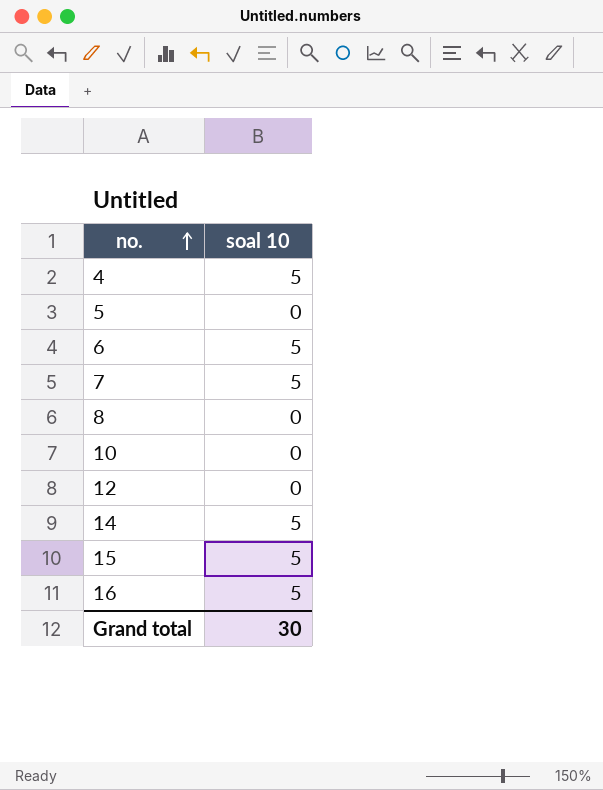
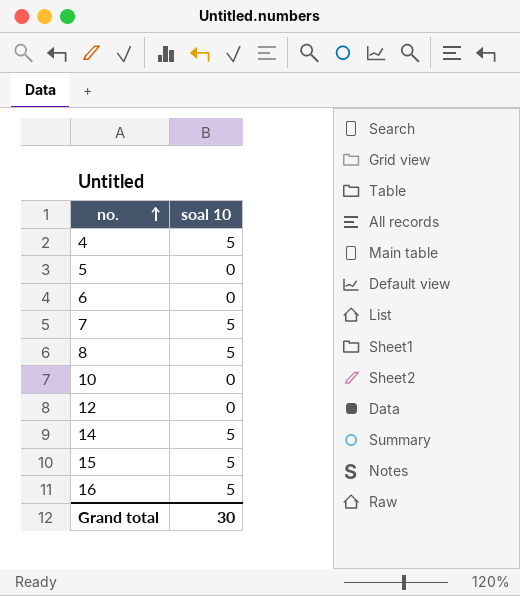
6 | soal 10: 5 -> 0
8 | soal 10: 0 -> 5

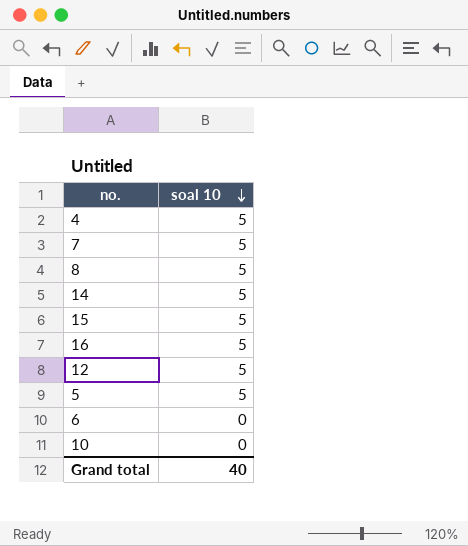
row order: no. ascending -> soal 10 descending
12 | soal 10: 0 -> 5
5 | soal 10: 0 -> 5
Grand total | soal 10: 30 -> 40

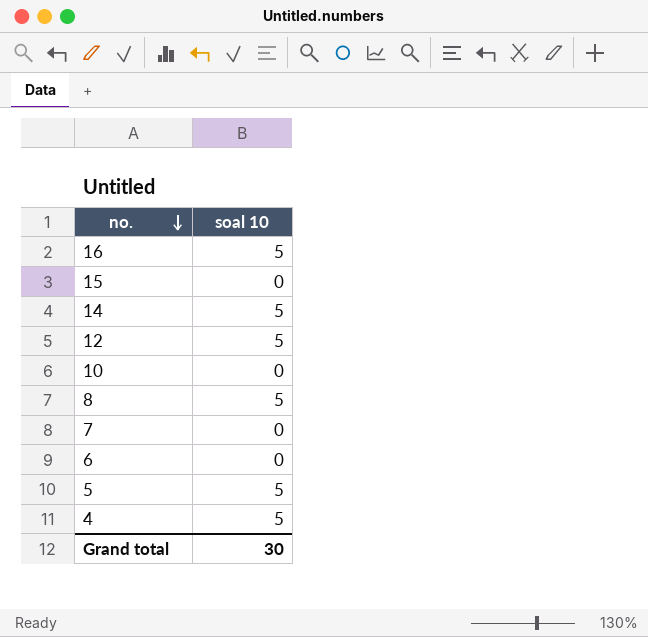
row order: soal 10 descending -> no. descending
15 | soal 10: 5 -> 0
7 | soal 10: 5 -> 0
Grand total | soal 10: 40 -> 30

